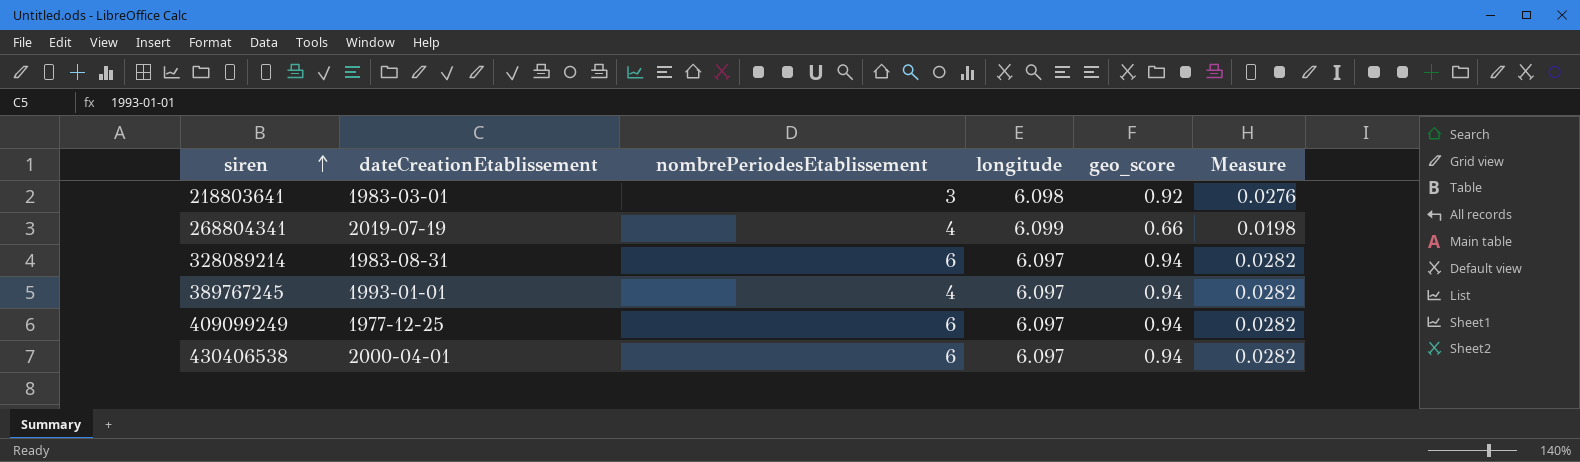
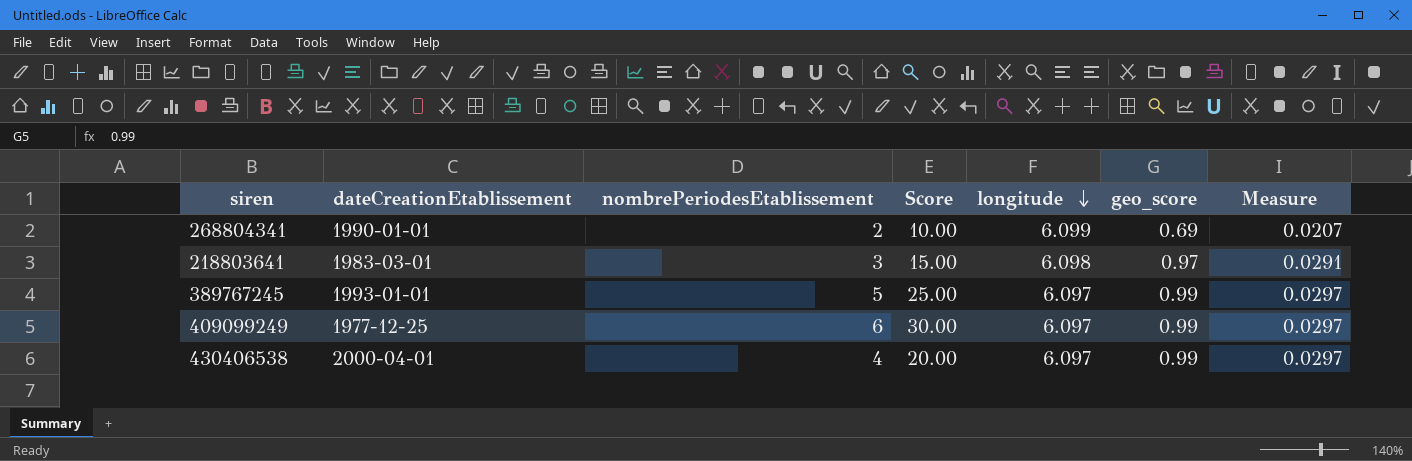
row order: siren ascending -> longitude descending
column Score | formula: none -> [nombrePeriodesEtablissement] * 5
row 328089214: 1983-08-31 | 6 | 6.097 | 0.94 | 0.0282 -> none
268804341 | dateCreationEtablissement: 2019-07-19 -> 1990-01-01
268804341 | nombrePeriodesEtablissement: 4 -> 2
268804341 | geo_score: 0.66 -> 0.69
268804341 | Measure: 0.0198 -> 0.0207
218803641 | geo_score: 0.92 -> 0.97
218803641 | Measure: 0.0276 -> 0.0291
389767245 | nombrePeriodesEtablissement: 4 -> 5
389767245 | geo_score: 0.94 -> 0.99
389767245 | Measure: 0.0282 -> 0.0297
409099249 | geo_score: 0.94 -> 0.99
409099249 | Measure: 0.0282 -> 0.0297
430406538 | nombrePeriodesEtablissement: 6 -> 4
430406538 | geo_score: 0.94 -> 0.99
430406538 | Measure: 0.0282 -> 0.0297

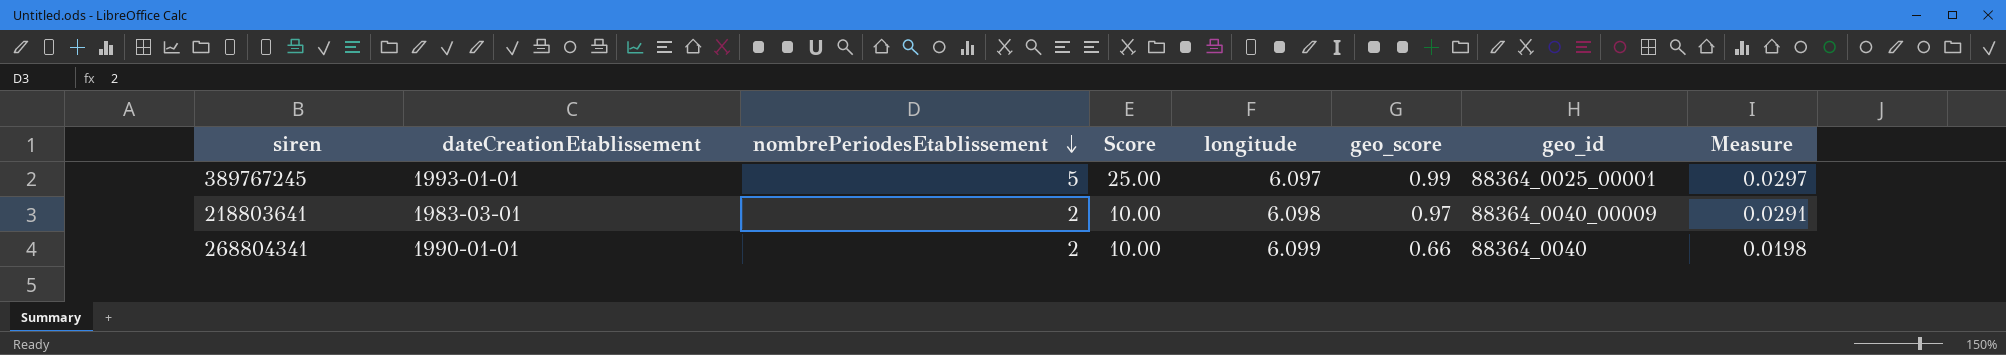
row order: longitude descending -> nombrePeriodesEtablissement descending
column geo_id | position: none -> 7
row 409099249: 1977-12-25 | 6 | 30.00 | 6.097 | 0.99 | 0.0297 -> none
row 430406538: 2000-04-01 | 4 | 20.00 | 6.097 | 0.99 | 0.0297 -> none
218803641 | nombrePeriodesEtablissement: 3 -> 2
218803641 | Score: 15.00 -> 10.00
268804341 | geo_score: 0.69 -> 0.66
268804341 | Measure: 0.0207 -> 0.0198

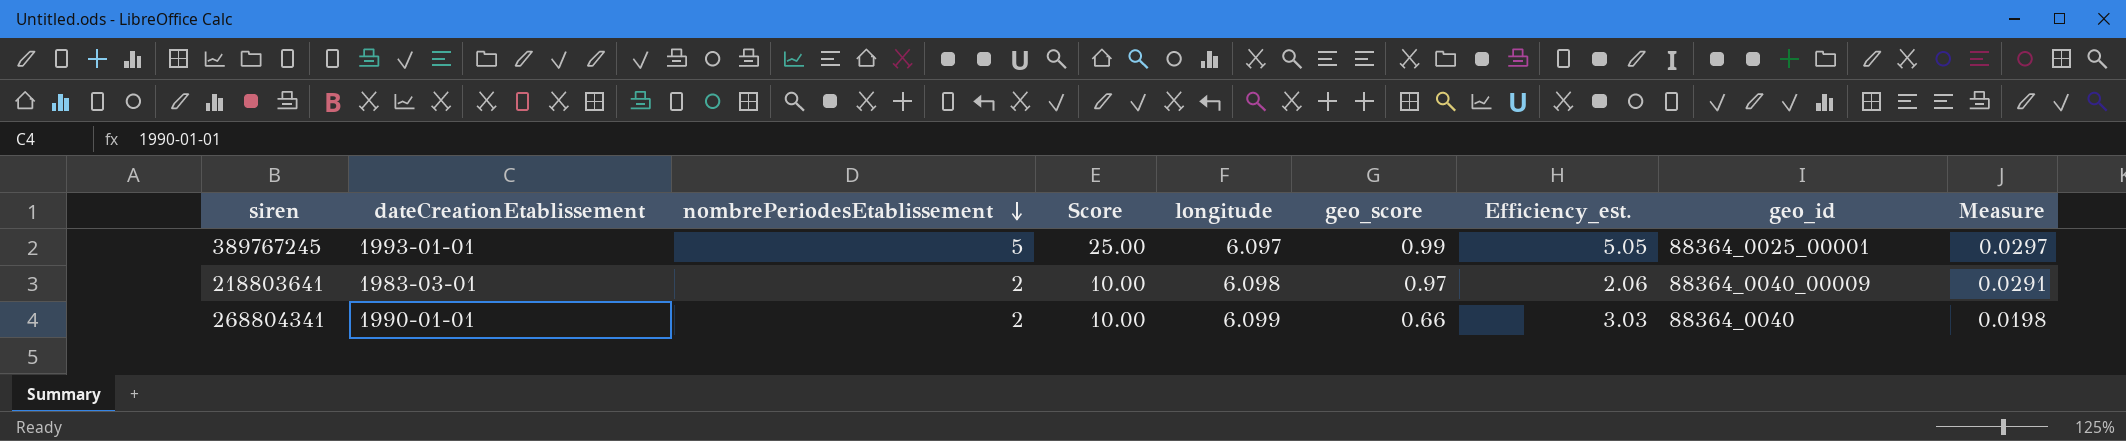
column Efficiency_est. | formula: none -> [nombrePeriodesEtablissement] / [geo_score]

